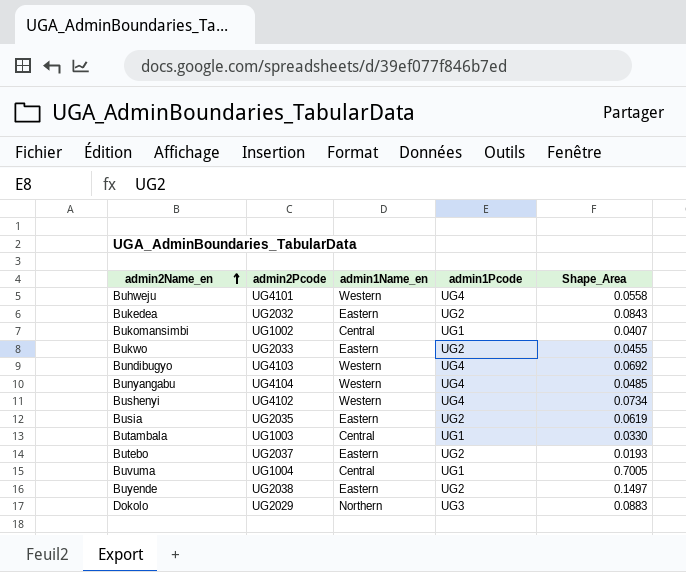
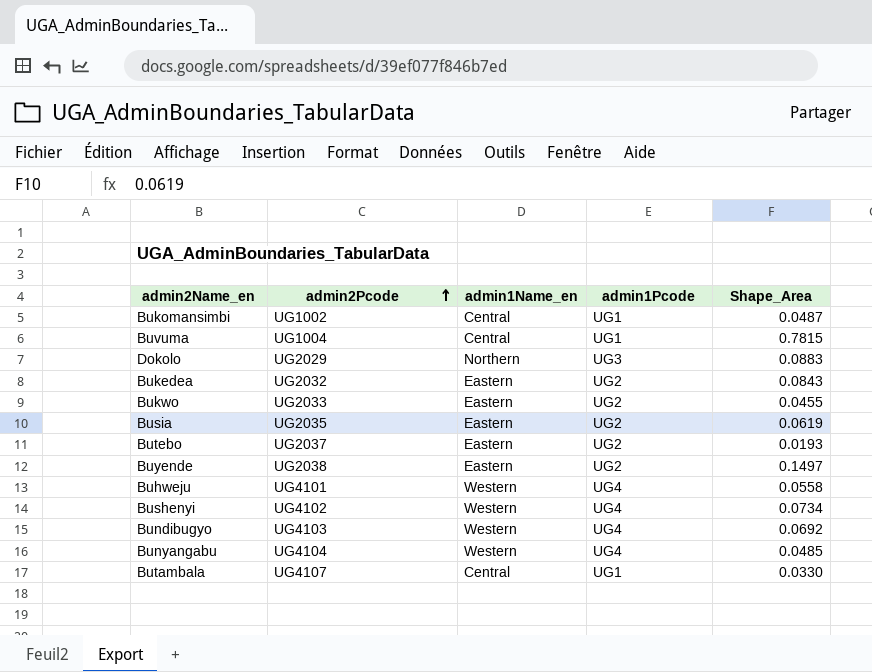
row order: admin2Name_en ascending -> admin2Pcode ascending
Bukomansimbi | Shape_Area: 0.0407 -> 0.0487
Buvuma | Shape_Area: 0.7005 -> 0.7815
Butambala | admin2Pcode: UG1003 -> UG4107

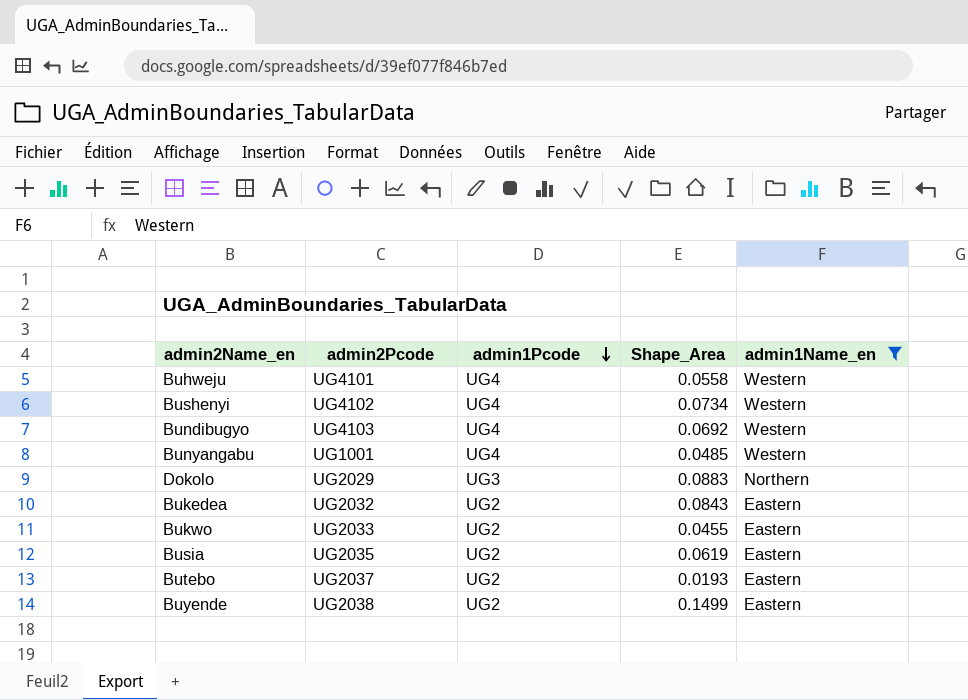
filter: none -> admin1Name_en != Central
row order: admin2Pcode ascending -> admin1Pcode descending
column admin1Name_en | position: 3 -> 5
Bunyangabu | admin2Pcode: UG4104 -> UG1001
Buyende | Shape_Area: 0.1497 -> 0.1499

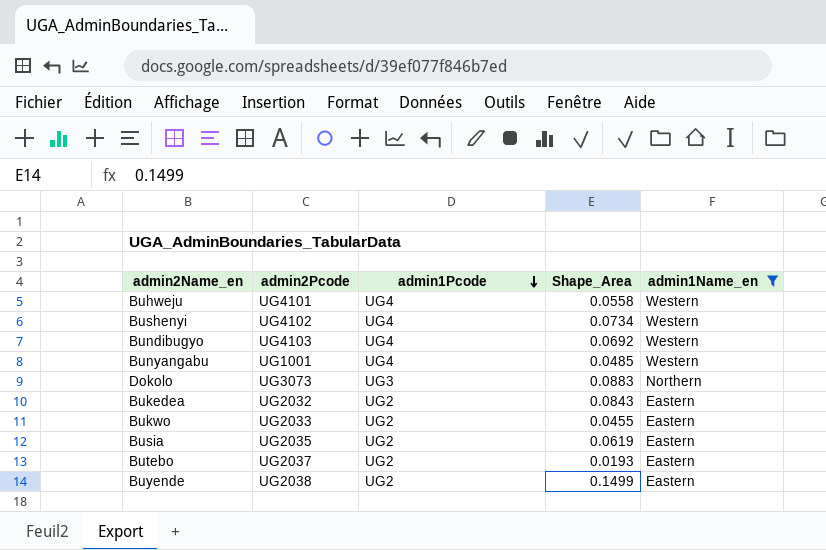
Dokolo | admin2Pcode: UG2029 -> UG3073

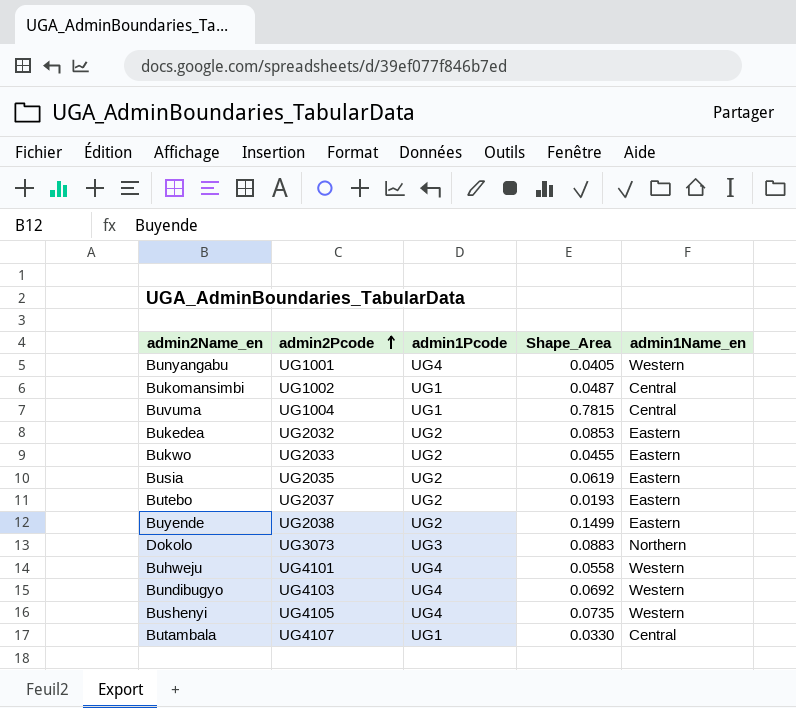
filter: admin1Name_en != Central -> none
row order: admin1Pcode descending -> admin2Pcode ascending
Bunyangabu | Shape_Area: 0.0485 -> 0.0405
Bukedea | Shape_Area: 0.0843 -> 0.0853
Bushenyi | admin2Pcode: UG4102 -> UG4105
Bushenyi | Shape_Area: 0.0734 -> 0.0735

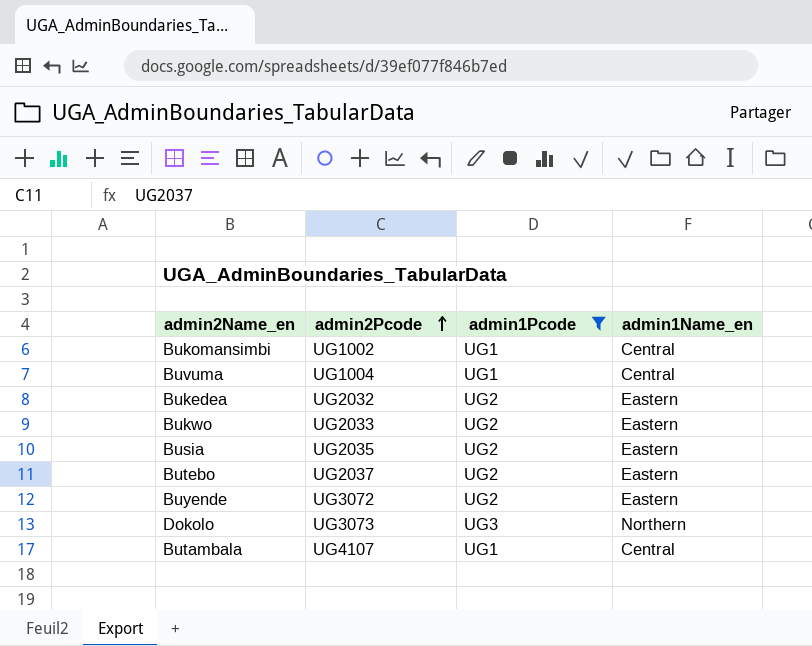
filter: none -> admin1Pcode != UG4
column Shape_Area | position: 4 -> none
Buyende | admin2Pcode: UG2038 -> UG3072

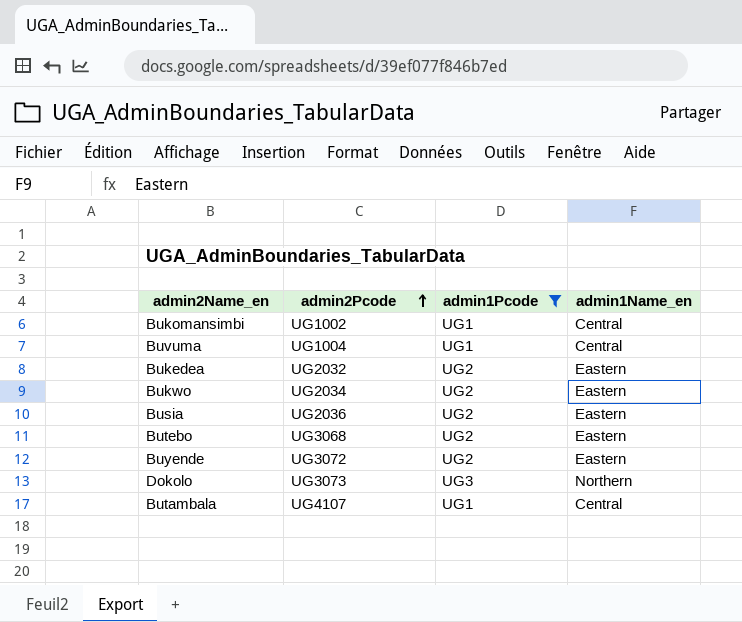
Bukwo | admin2Pcode: UG2033 -> UG2034
Busia | admin2Pcode: UG2035 -> UG2036
Butebo | admin2Pcode: UG2037 -> UG3068

